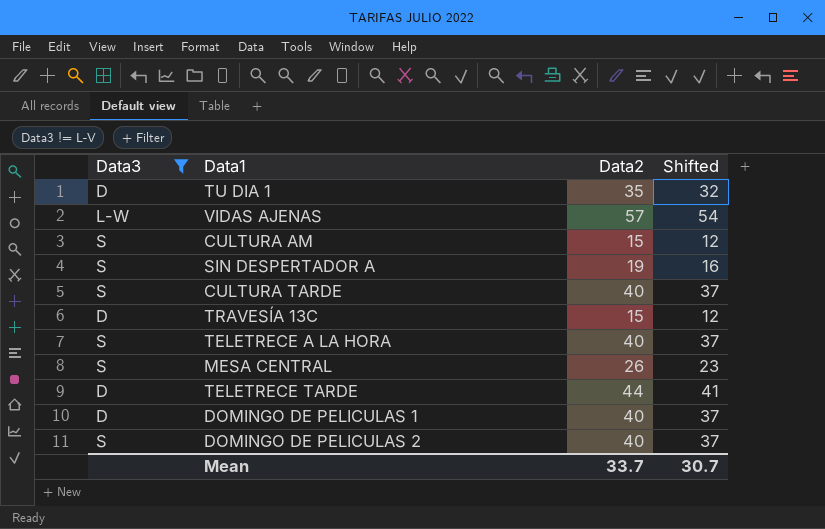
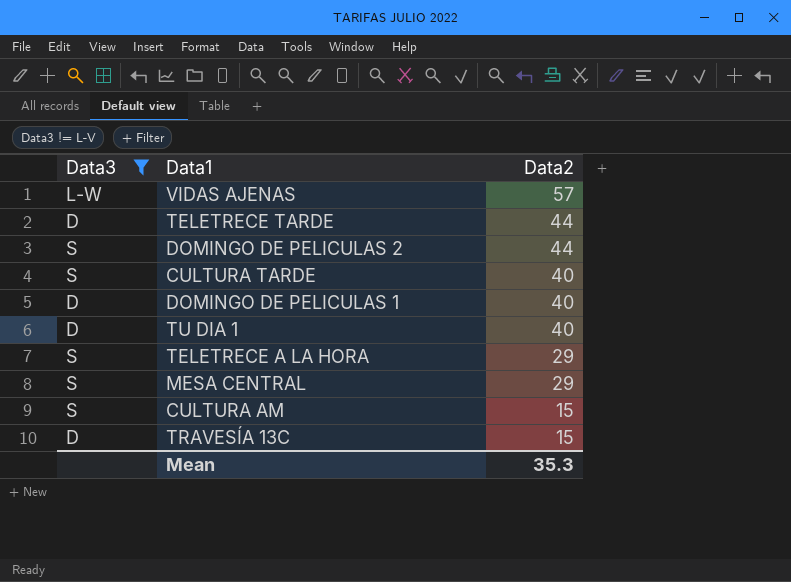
row order: none -> Data2 descending
column Shifted | formula: [Data2] - 3 -> none
row SIN DESPERTADOR A: S | 19 | 16 -> none
DOMINGO DE PELICULAS 2 | Data2: 40 -> 44
TU DIA 1 | Data2: 35 -> 40
TELETRECE A LA HORA | Data2: 40 -> 29
MESA CENTRAL | Data2: 26 -> 29
Mean | Data2: 33.7 -> 35.3

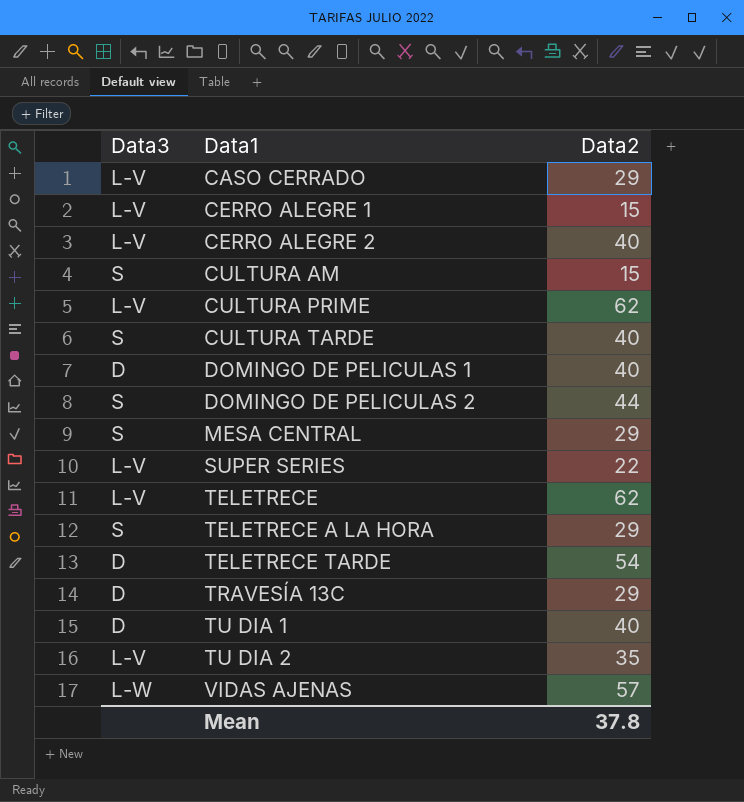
filter: Data3 != L-V -> none
row order: Data2 descending -> Data1 ascending
TELETRECE TARDE | Data2: 44 -> 54
TRAVESÍA 13C | Data2: 15 -> 29
Mean | Data2: 35.3 -> 37.8

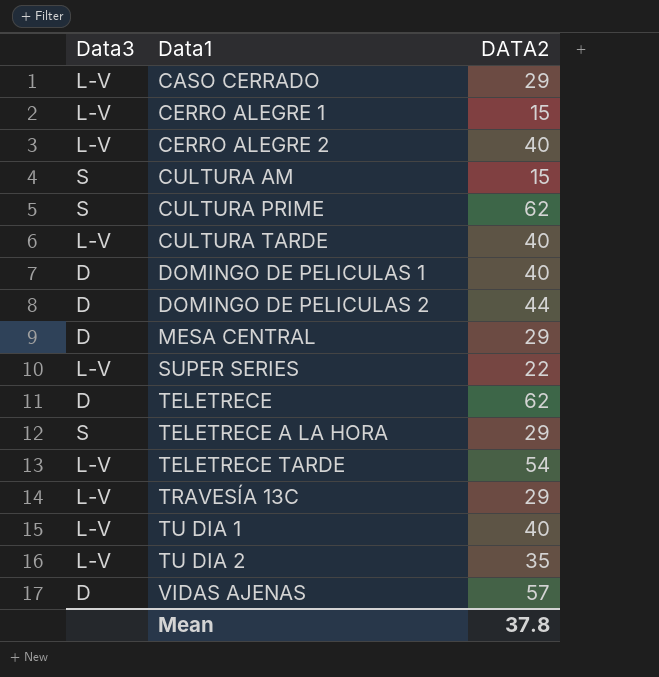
column name: Data2 -> DATA2
CULTURA PRIME | Data3: L-V -> S
CULTURA TARDE | Data3: S -> L-V
DOMINGO DE PELICULAS 2 | Data3: S -> D
MESA CENTRAL | Data3: S -> D
TELETRECE | Data3: L-V -> D
TELETRECE TARDE | Data3: D -> L-V
TRAVESÍA 13C | Data3: D -> L-V
TU DIA 1 | Data3: D -> L-V
VIDAS AJENAS | Data3: L-W -> D

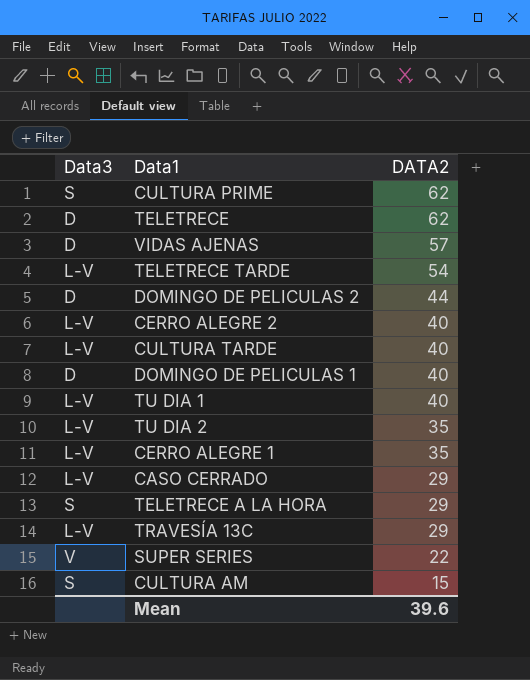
row order: Data1 ascending -> DATA2 descending
row MESA CENTRAL: D | 29 -> none
CERRO ALEGRE 1 | DATA2: 15 -> 35
SUPER SERIES | Data3: L-V -> V
Mean | DATA2: 37.8 -> 39.6

